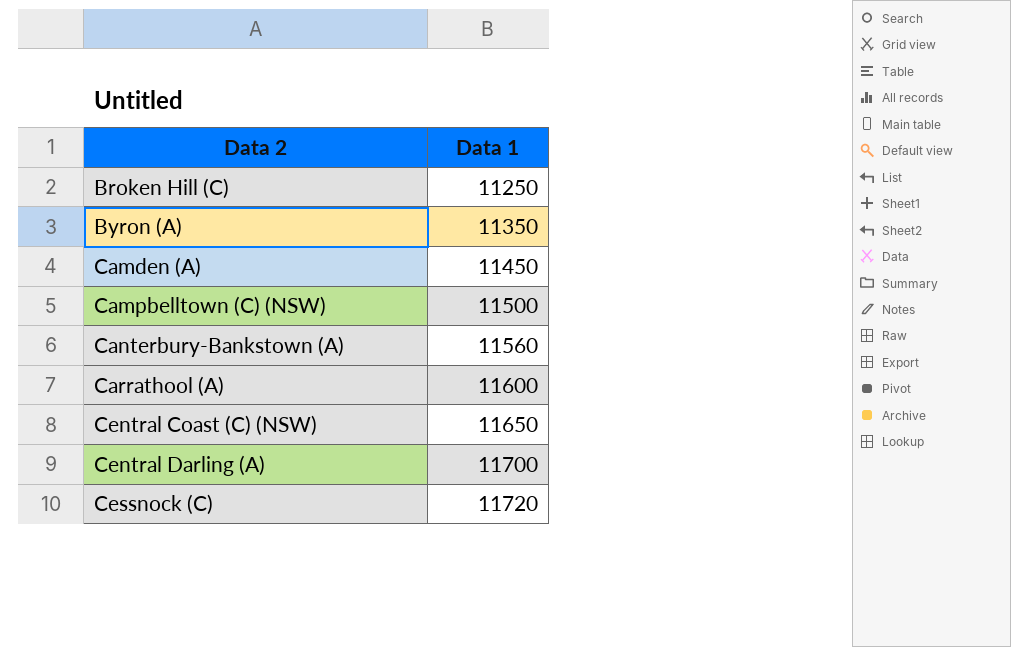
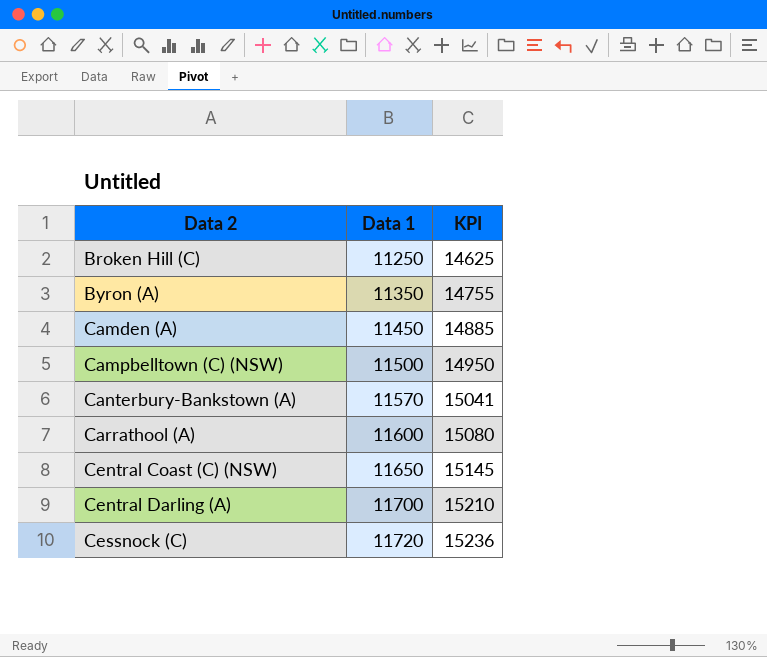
column KPI | formula: none -> [Data 1] * 1.3
Canterbury-Bankstown (A) | Data 1: 11560 -> 11570

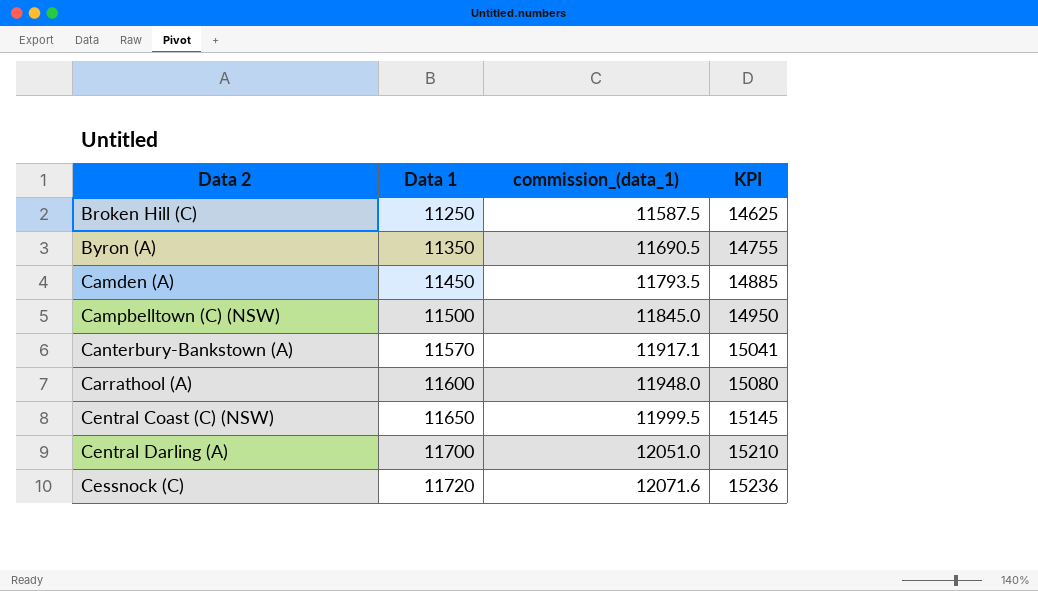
column commission_(data_1) | formula: none -> [Data 1] * 1.03

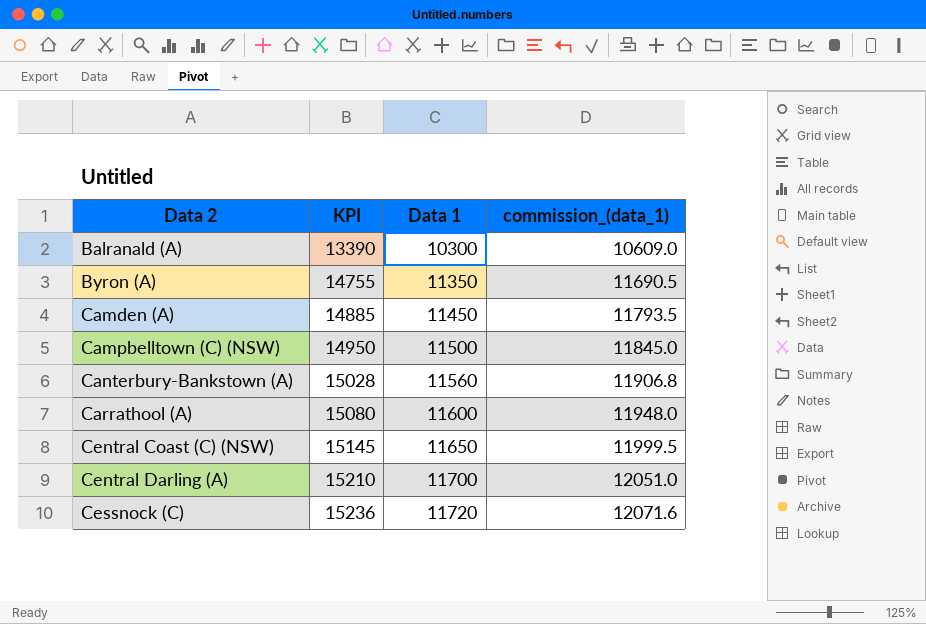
column KPI | position: 4 -> 2
row Broken Hill (C): 11250 | 11587.5 | 14625 -> none
row Balranald (A): none -> 13390 | 10300 | 10609.0
Canterbury-Bankstown (A) | KPI: 15041 -> 15028
Canterbury-Bankstown (A) | Data 1: 11570 -> 11560
Canterbury-Bankstown (A) | commission_(data_1): 11917.1 -> 11906.8

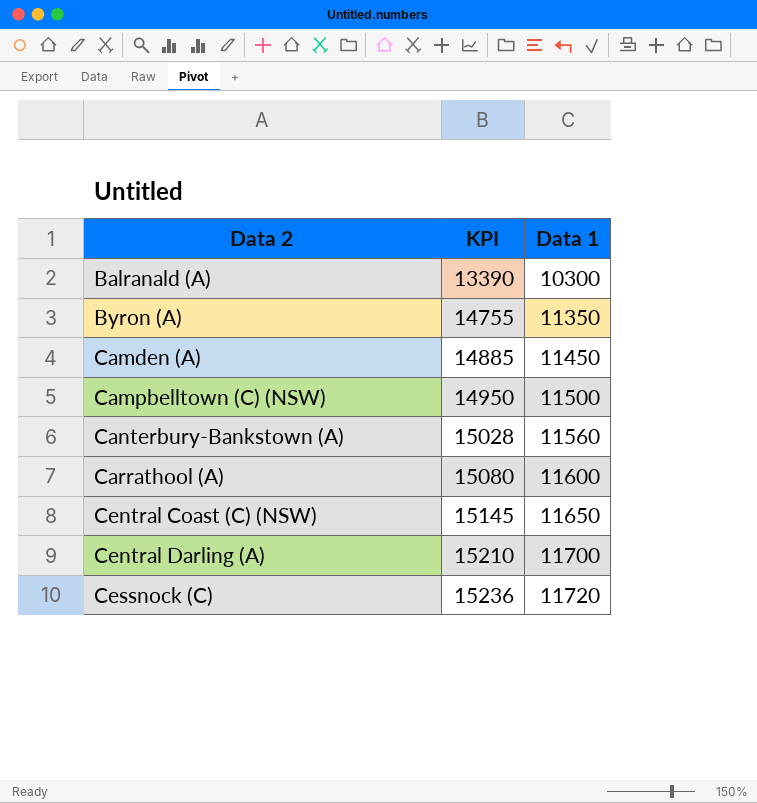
column commission_(data_1) | formula: [Data 1] * 1.03 -> none

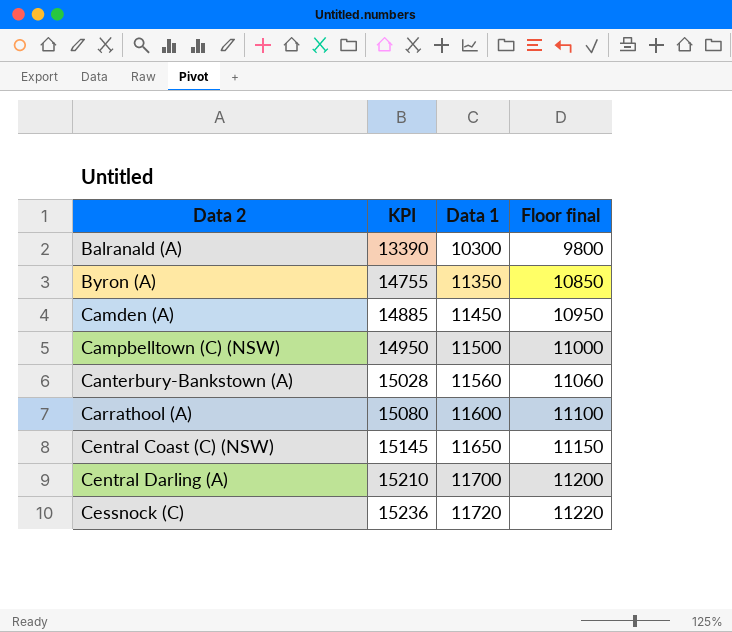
column Floor final | formula: none -> [Data 1] - 500

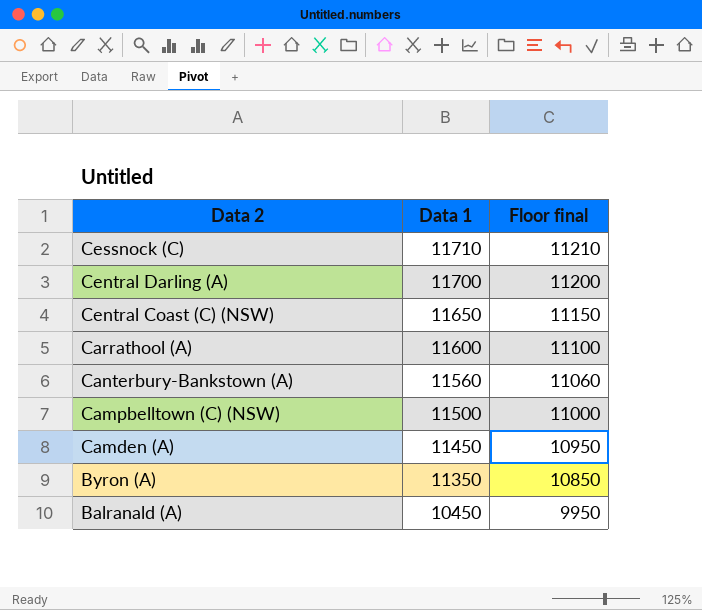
row order: Data 2 ascending -> Data 2 descending
column KPI | formula: [Data 1] * 1.3 -> none
Cessnock (C) | Data 1: 11720 -> 11710
Cessnock (C) | Floor final: 11220 -> 11210
Balranald (A) | Data 1: 10300 -> 10450
Balranald (A) | Floor final: 9800 -> 9950

